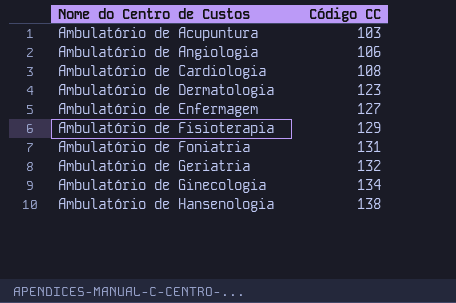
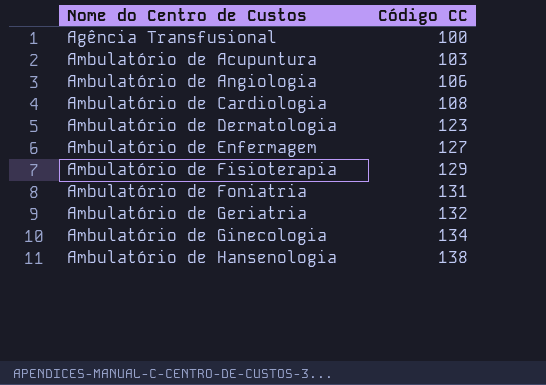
row Agência Transfusional: none -> 100

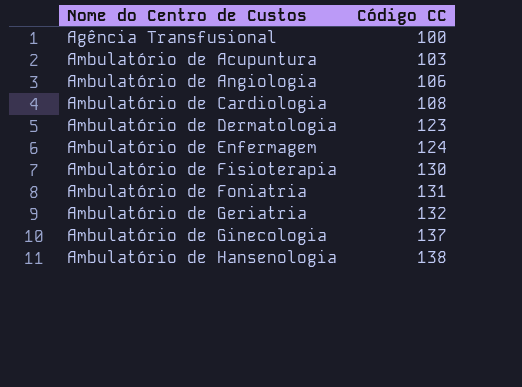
Ambulatório de Enfermagem | Código CC: 127 -> 124
Ambulatório de Fisioterapia | Código CC: 129 -> 130
Ambulatório de Ginecologia | Código CC: 134 -> 137

